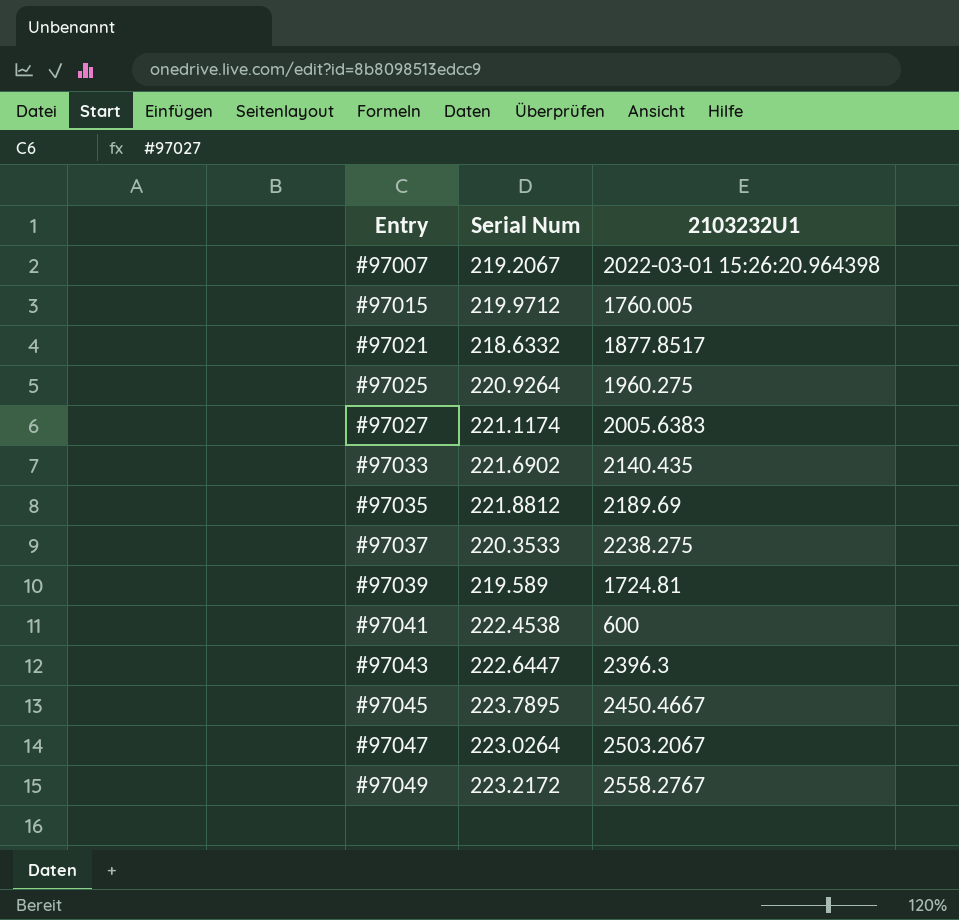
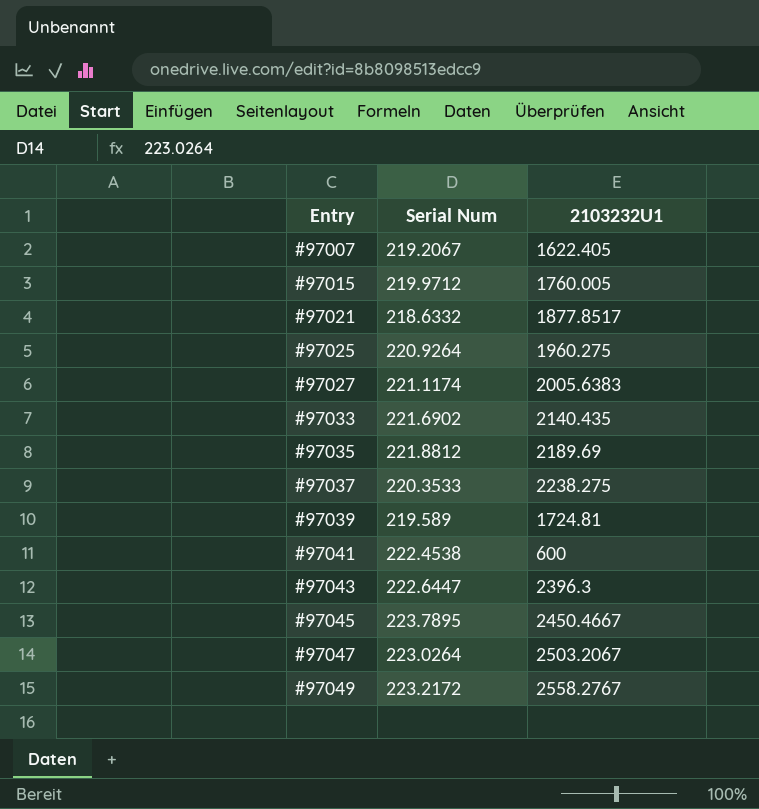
#97007 | 2103232U1: 2022-03-01 15:26:20.964398 -> 1622.405

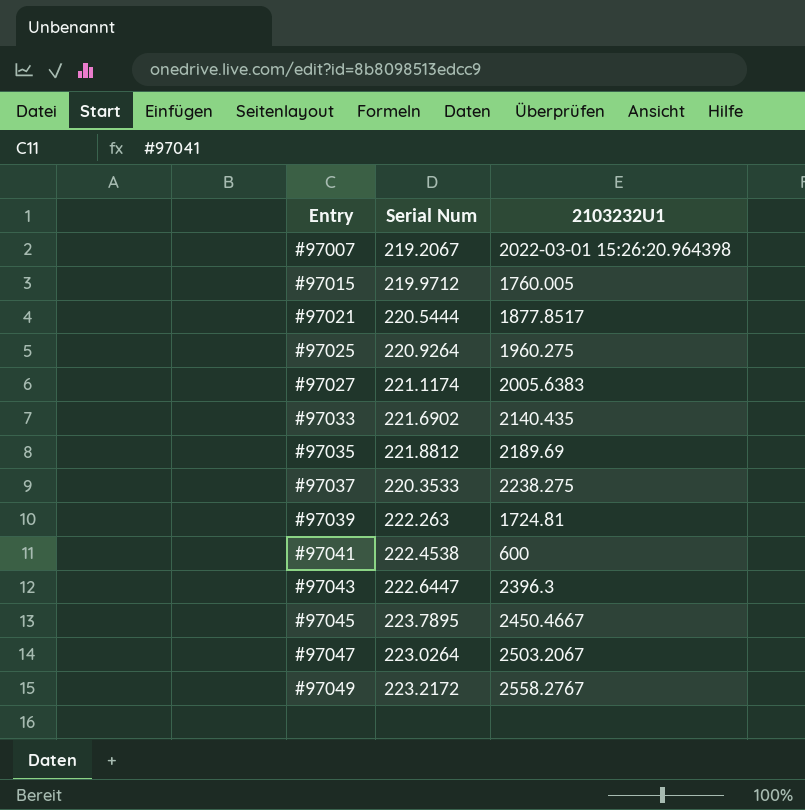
#97007 | 2103232U1: 1622.405 -> 2022-03-01 15:26:20.964398
#97021 | Serial Num: 218.6332 -> 220.5444
#97039 | Serial Num: 219.589 -> 222.263

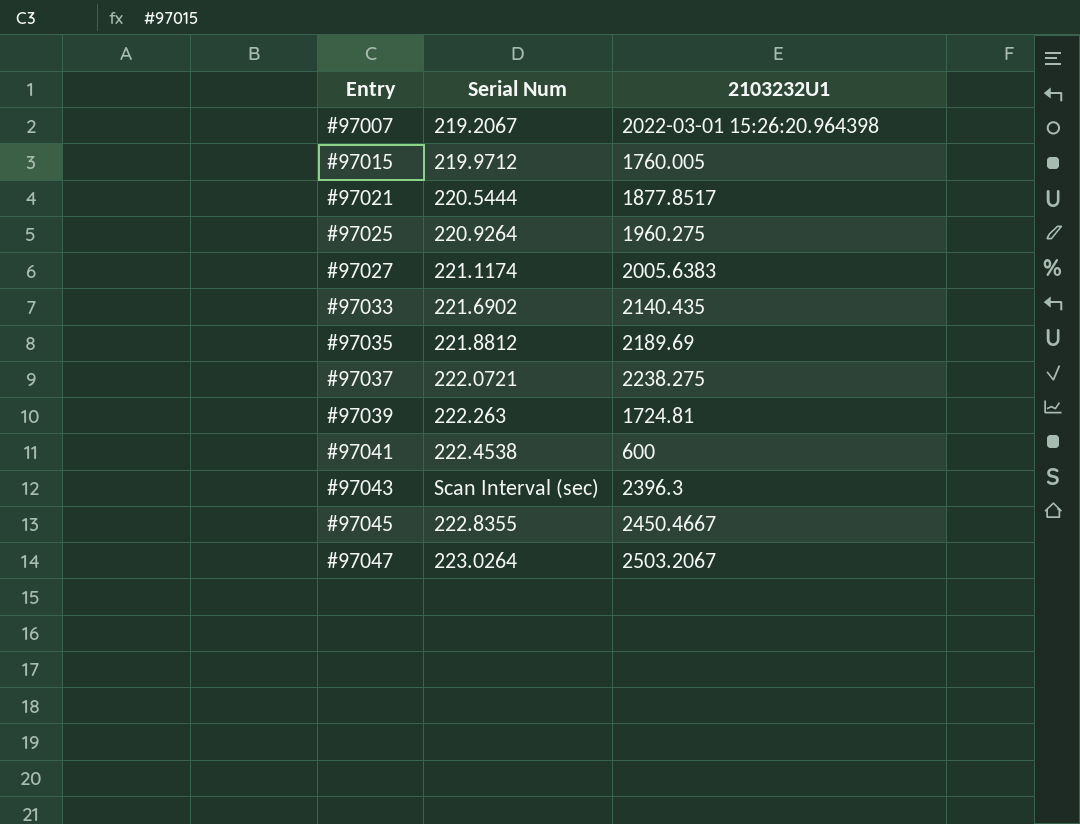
row #97049: 223.2172 | 2558.2767 -> none
#97037 | Serial Num: 220.3533 -> 222.0721
#97043 | Serial Num: 222.6447 -> Scan Interval (sec)
#97045 | Serial Num: 223.7895 -> 222.8355

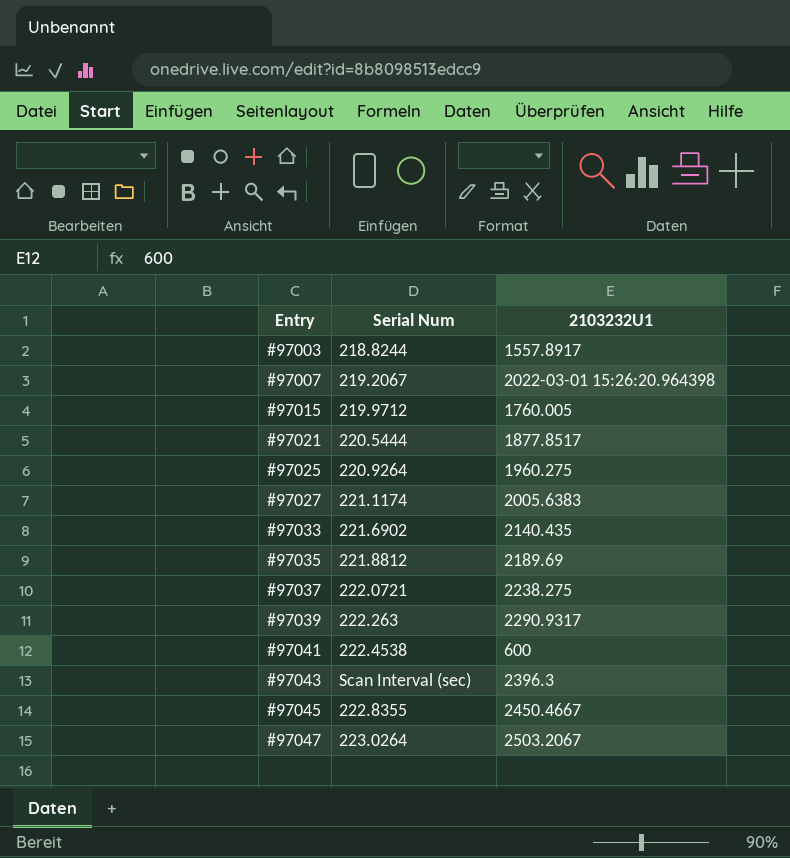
row #97003: none -> 218.8244 | 1557.8917
#97039 | 2103232U1: 1724.81 -> 2290.9317

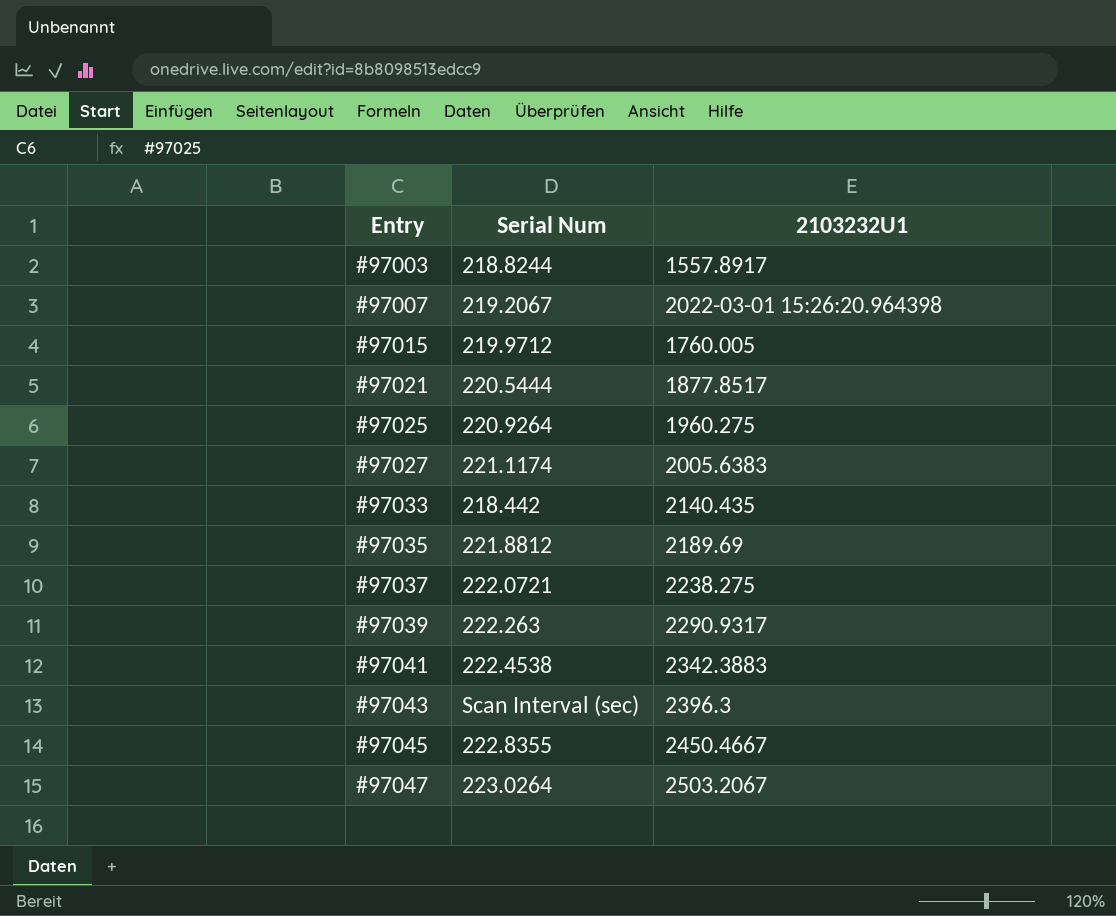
#97033 | Serial Num: 221.6902 -> 218.442
#97041 | 2103232U1: 600 -> 2342.3883

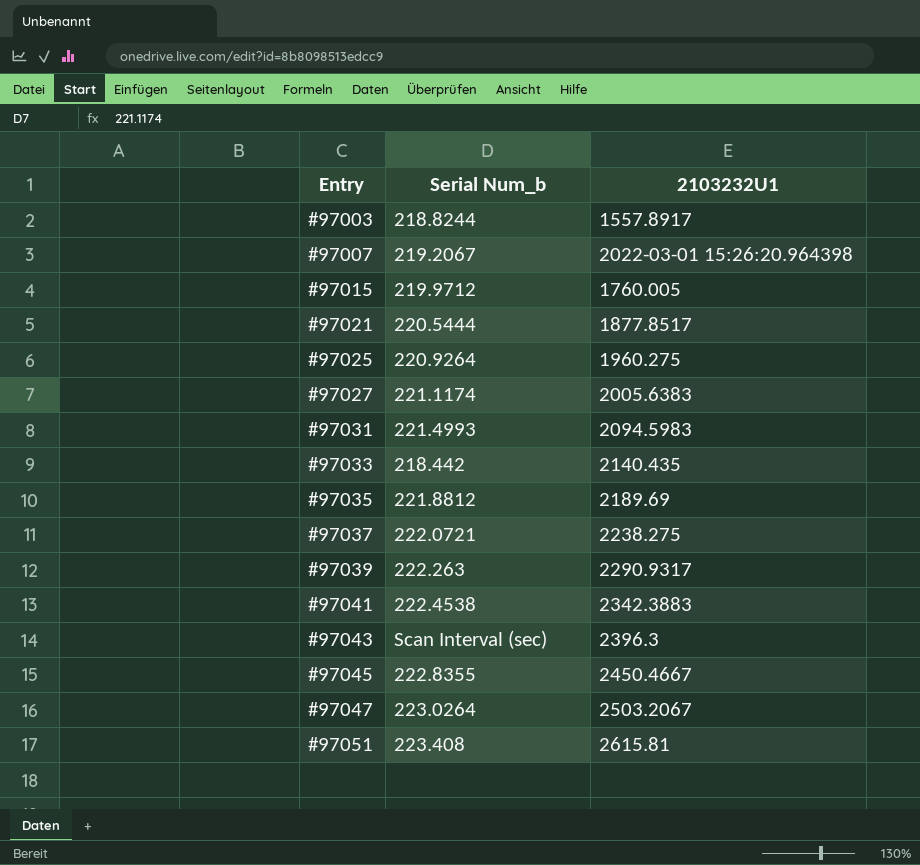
column name: Serial Num -> Serial Num_b
row #97031: none -> 221.4993 | 2094.5983
row #97051: none -> 223.408 | 2615.81

